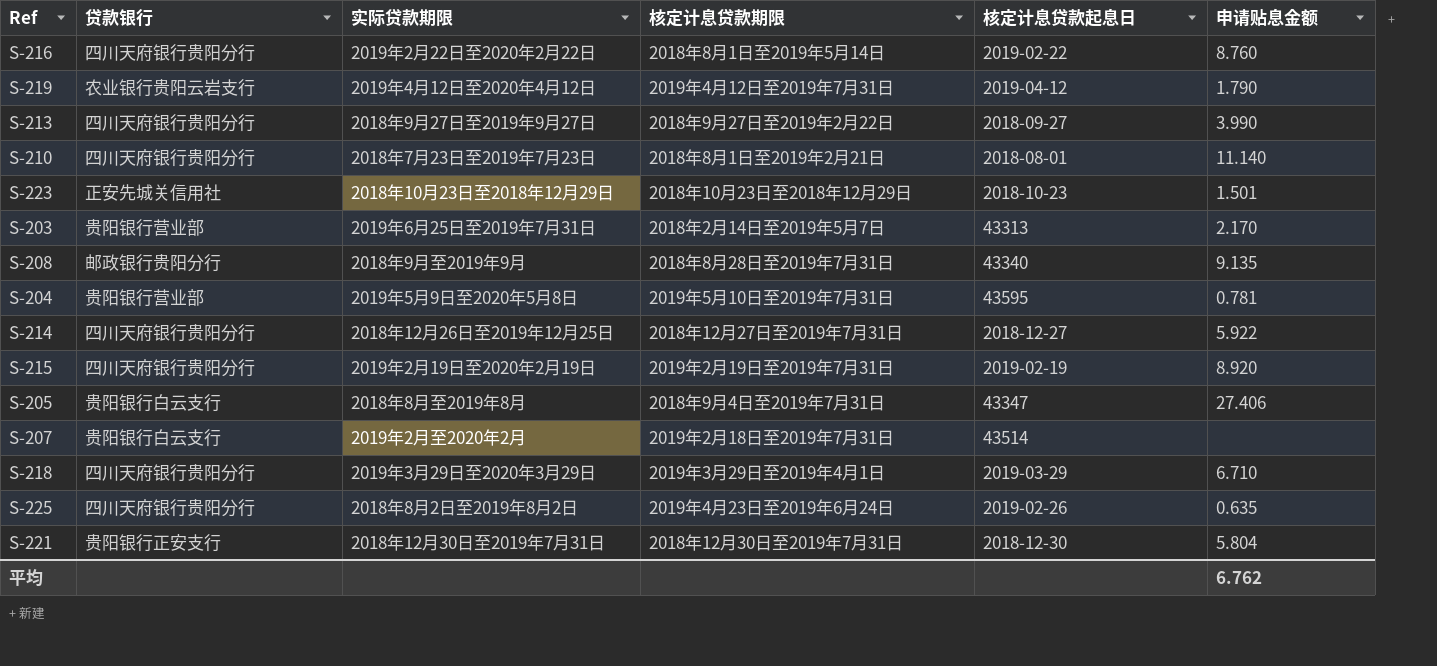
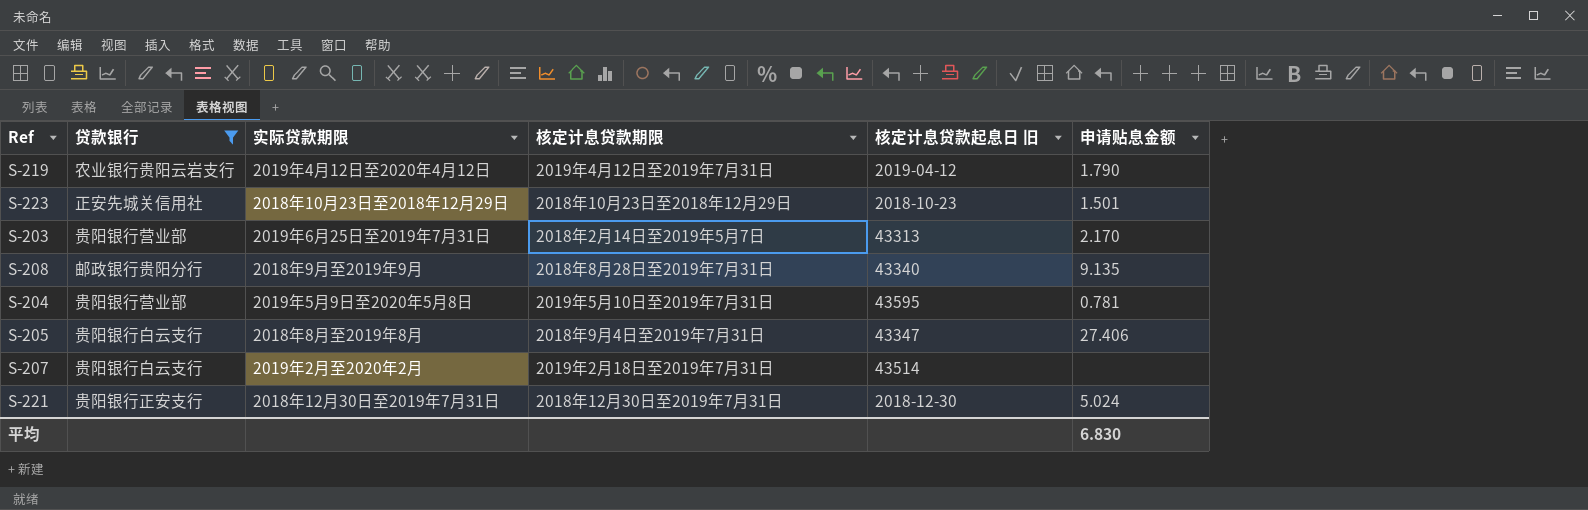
filter: none -> 贷款银行 != 四川天府银行贵阳分行
column name: 核定计息贷款起息日 -> 核定计息贷款起息日 旧
S-221 | 申请贴息金额: 5.804 -> 5.024
平均 | 申请贴息金额: 6.762 -> 6.830

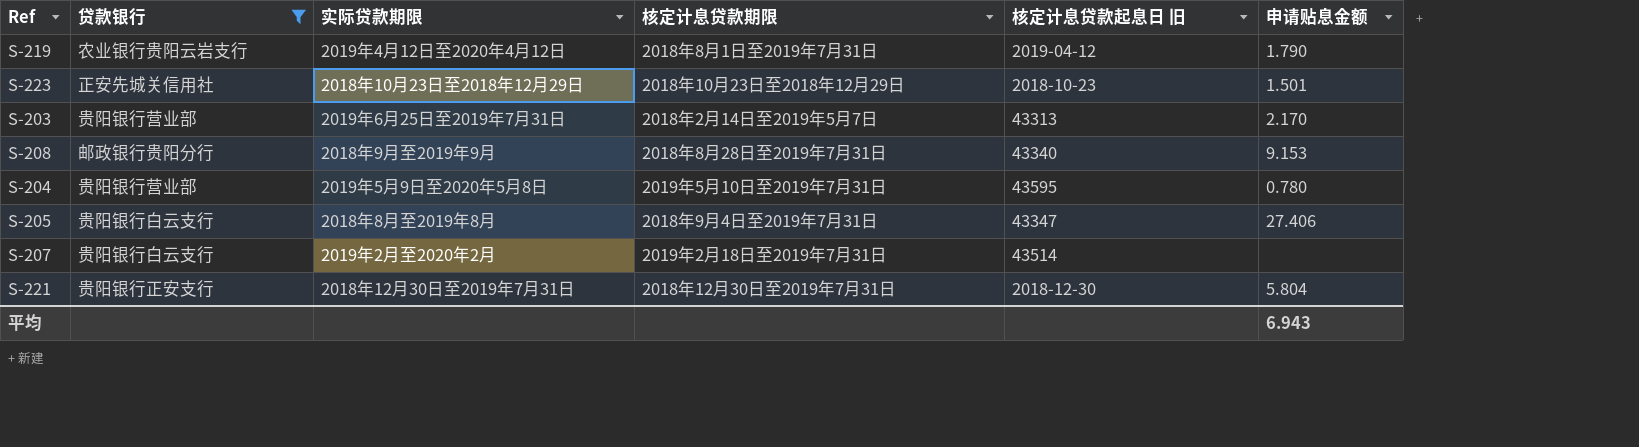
S-219 | 核定计息贷款期限: 2019年4月12日至2019年7月31日 -> 2018年8月1日至2019年7月31日
S-208 | 申请贴息金额: 9.135 -> 9.153
S-204 | 申请贴息金额: 0.781 -> 0.780
S-221 | 申请贴息金额: 5.024 -> 5.804
平均 | 申请贴息金额: 6.830 -> 6.943

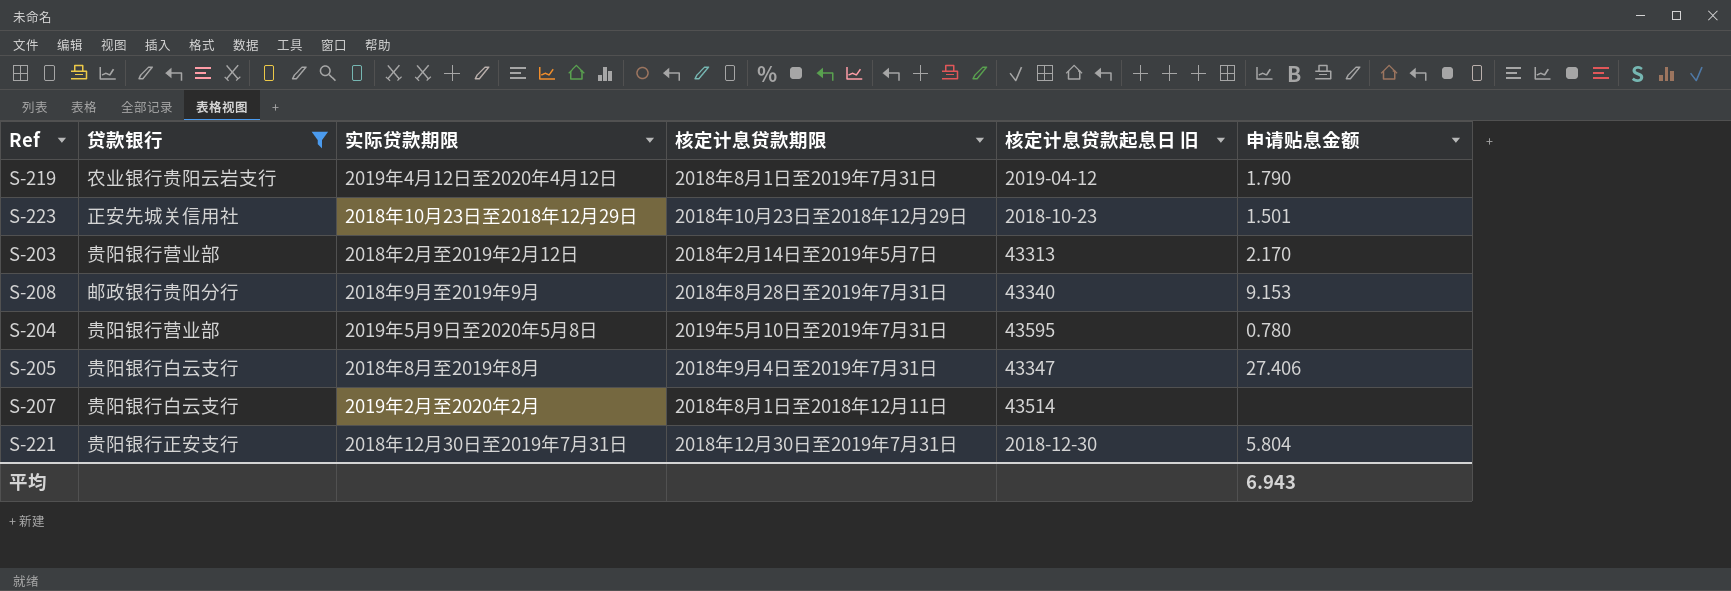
S-203 | 实际贷款期限: 2019年6月25日至2019年7月31日 -> 2018年2月至2019年2月12日
S-207 | 核定计息贷款期限: 2019年2月18日至2019年7月31日 -> 2018年8月1日至2018年12月11日

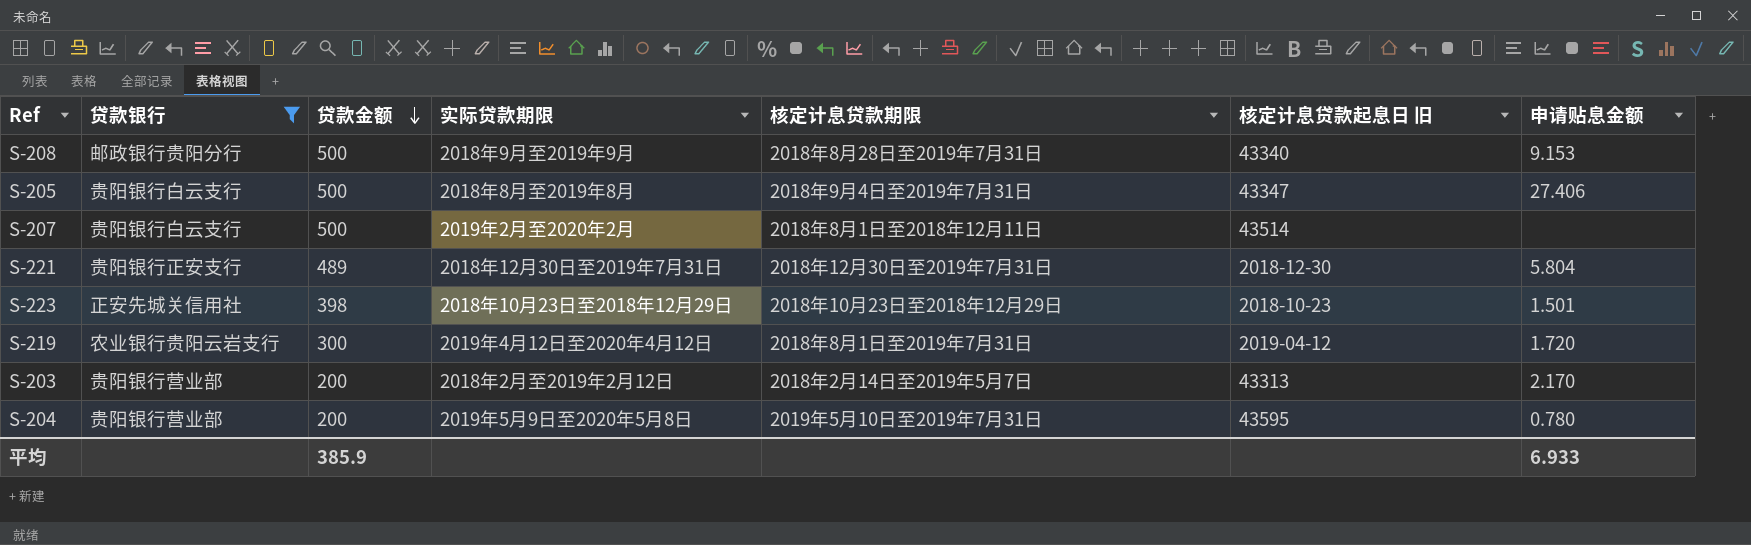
row order: none -> 贷款金额 descending
column 贷款金额 | position: none -> 3
S-219 | 申请贴息金额: 1.790 -> 1.720
平均 | 申请贴息金额: 6.943 -> 6.933

